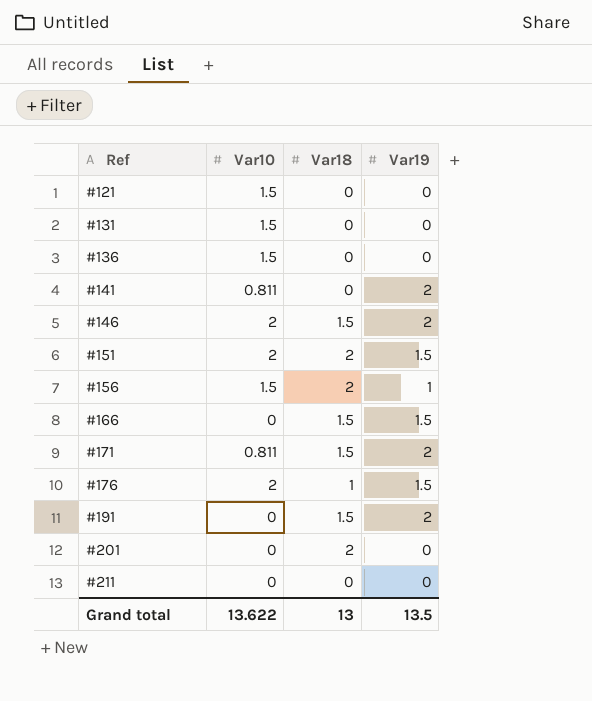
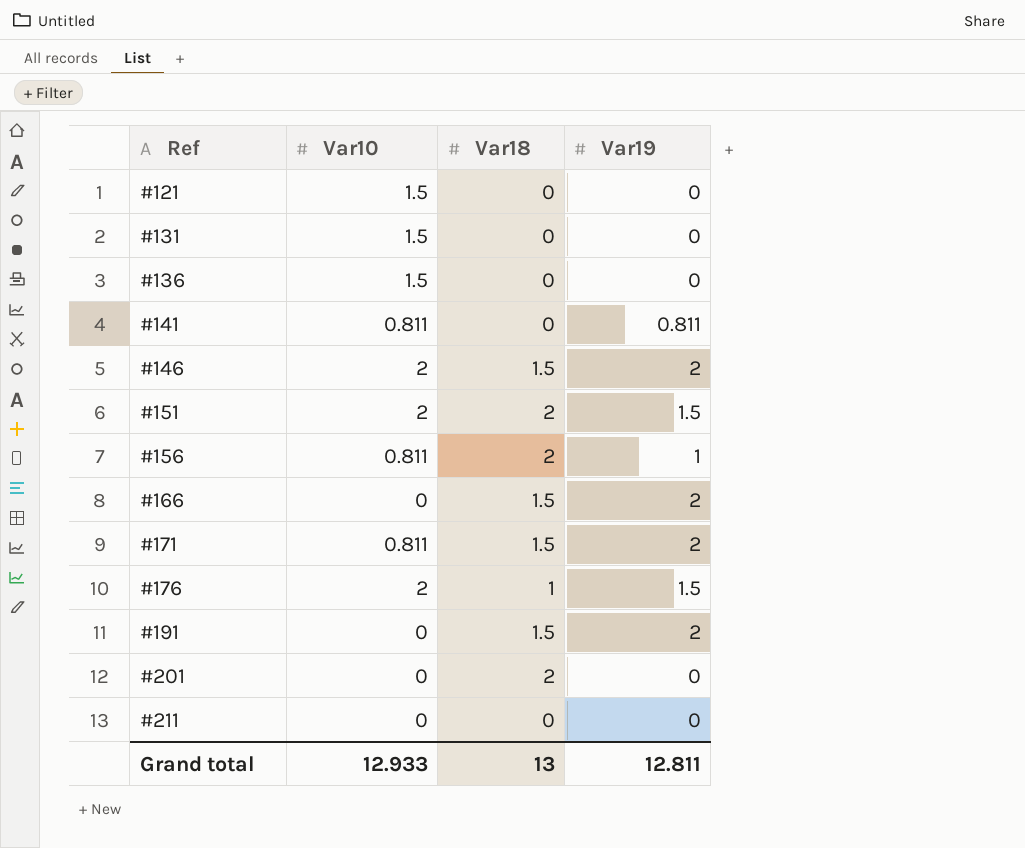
#141 | Var19: 2 -> 0.811
#156 | Var10: 1.5 -> 0.811
#166 | Var19: 1.5 -> 2
Grand total | Var10: 13.622 -> 12.933
Grand total | Var19: 13.5 -> 12.811

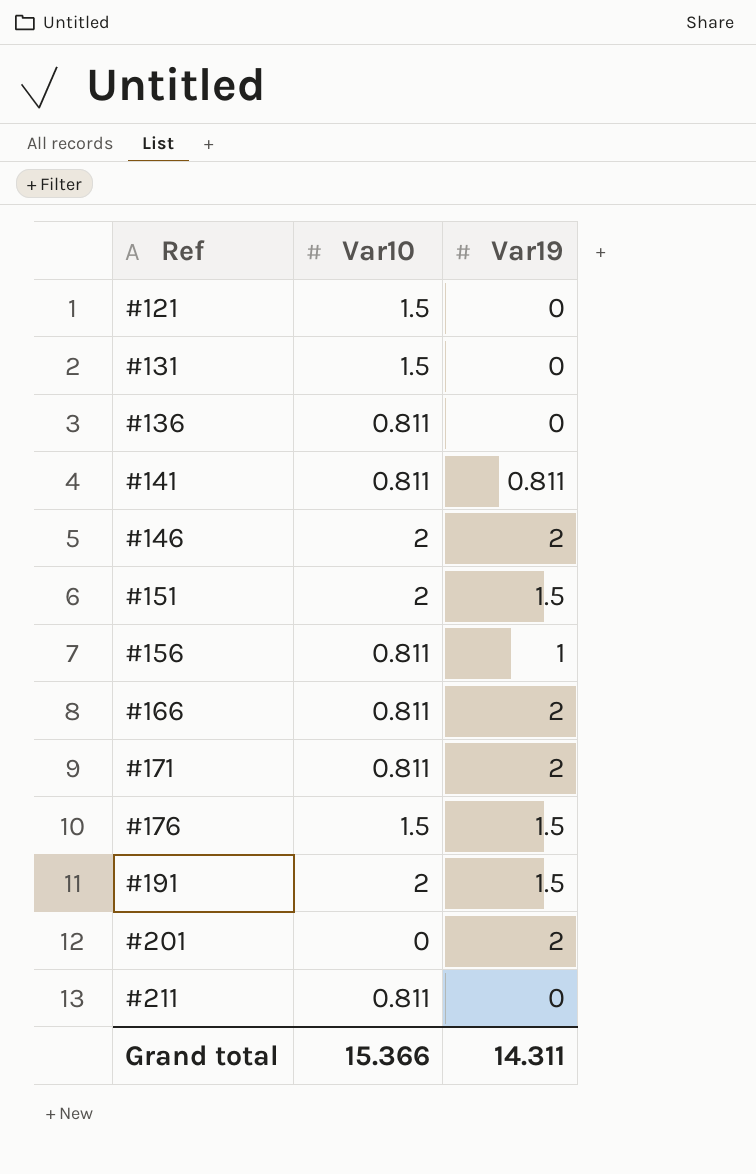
column Var18 | position: 3 -> none
#136 | Var10: 1.5 -> 0.811
#166 | Var10: 0 -> 0.811
#176 | Var10: 2 -> 1.5
#191 | Var10: 0 -> 2
#191 | Var19: 2 -> 1.5
#201 | Var19: 0 -> 2
#211 | Var10: 0 -> 0.811
Grand total | Var10: 12.933 -> 15.366
Grand total | Var19: 12.811 -> 14.311

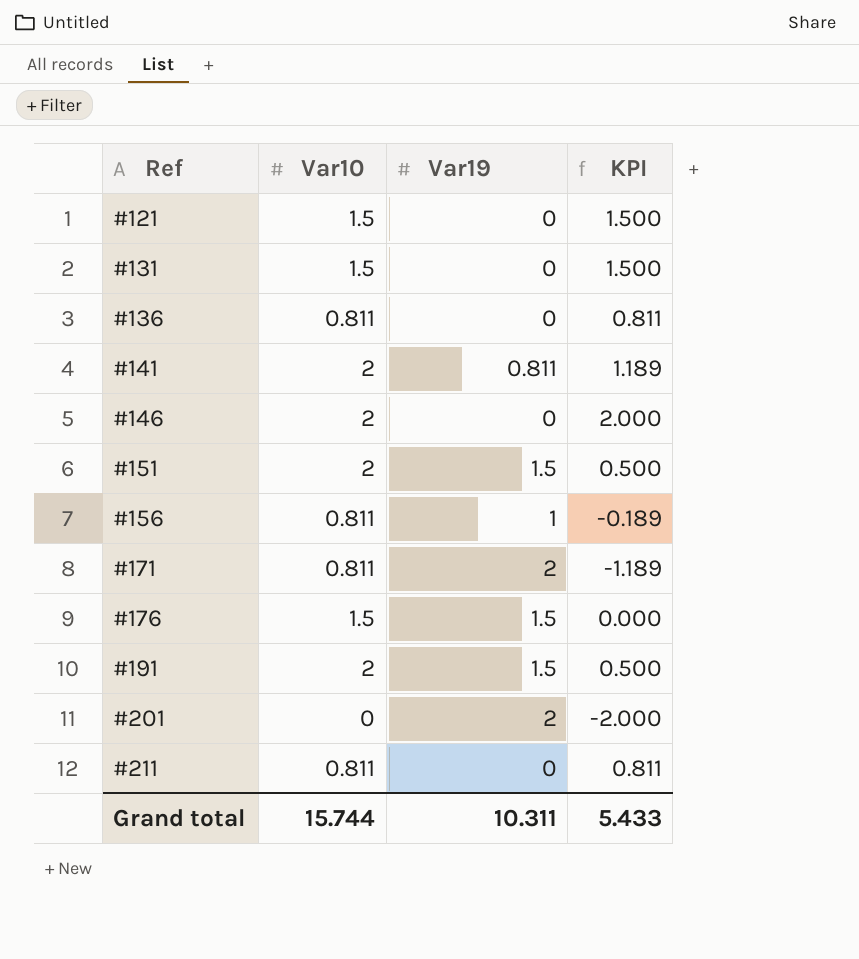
column KPI | formula: none -> [Var10] - [Var19]
row #166: 0.811 | 2 -> none
#141 | Var10: 0.811 -> 2
#146 | Var19: 2 -> 0
Grand total | Var10: 15.366 -> 15.744
Grand total | Var19: 14.311 -> 10.311

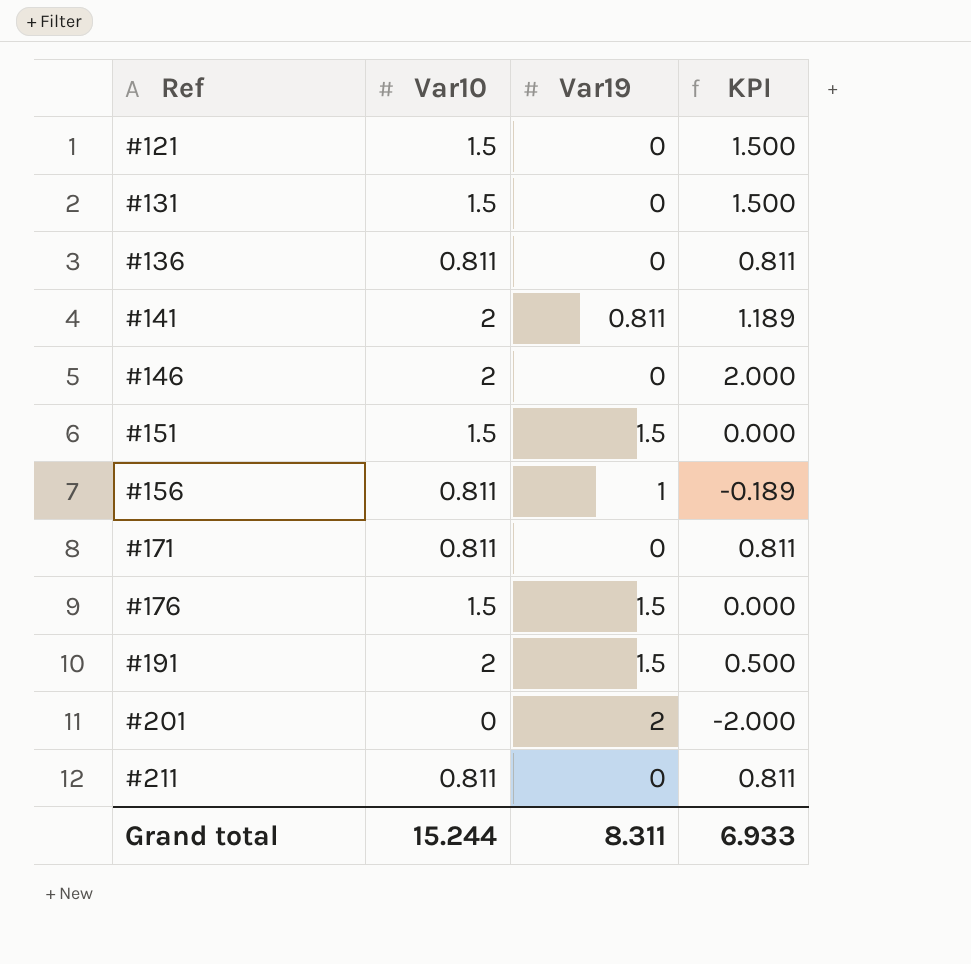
#151 | Var10: 2 -> 1.5
#151 | KPI: 0.500 -> 0.000
#171 | Var19: 2 -> 0
#171 | KPI: -1.189 -> 0.811
Grand total | Var10: 15.744 -> 15.244
Grand total | Var19: 10.311 -> 8.311
Grand total | KPI: 5.433 -> 6.933

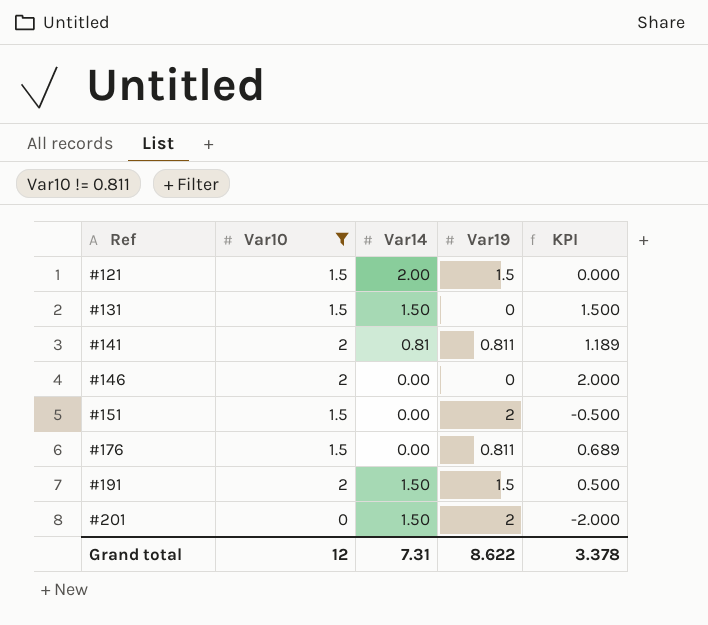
filter: none -> Var10 != 0.811
column Var14 | position: none -> 3
#121 | Var19: 0 -> 1.5
#121 | KPI: 1.500 -> 0.000
#151 | Var19: 1.5 -> 2
#151 | KPI: 0.000 -> -0.500
#176 | Var19: 1.5 -> 0.811
#176 | KPI: 0.000 -> 0.689
Grand total | Var10: 15.244 -> 12
Grand total | Var19: 8.311 -> 8.622
Grand total | KPI: 6.933 -> 3.378

